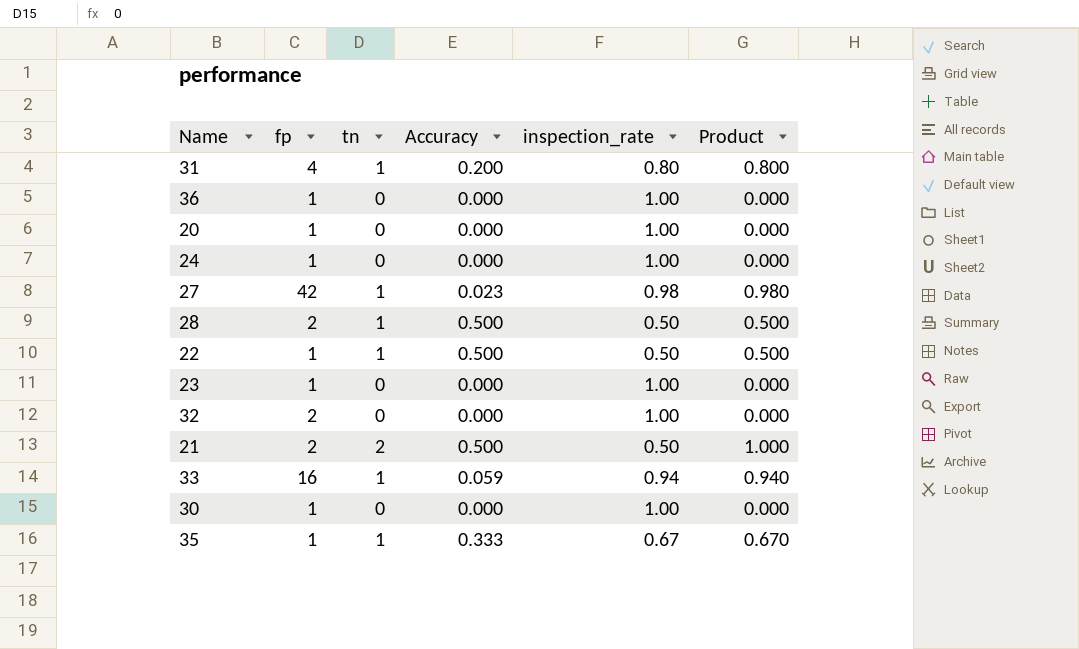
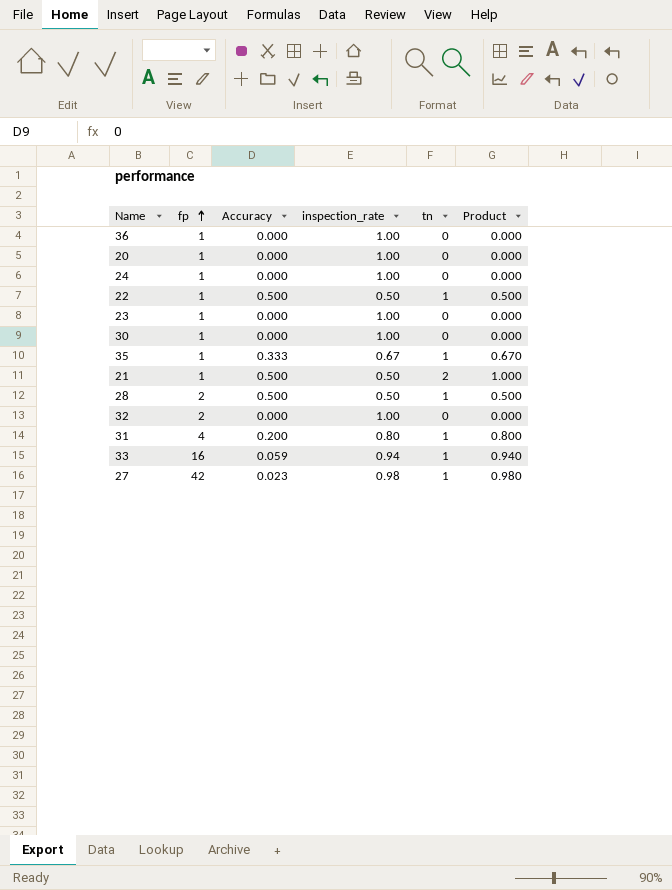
row order: none -> fp ascending
column tn | position: 3 -> 5
21 | fp: 2 -> 1

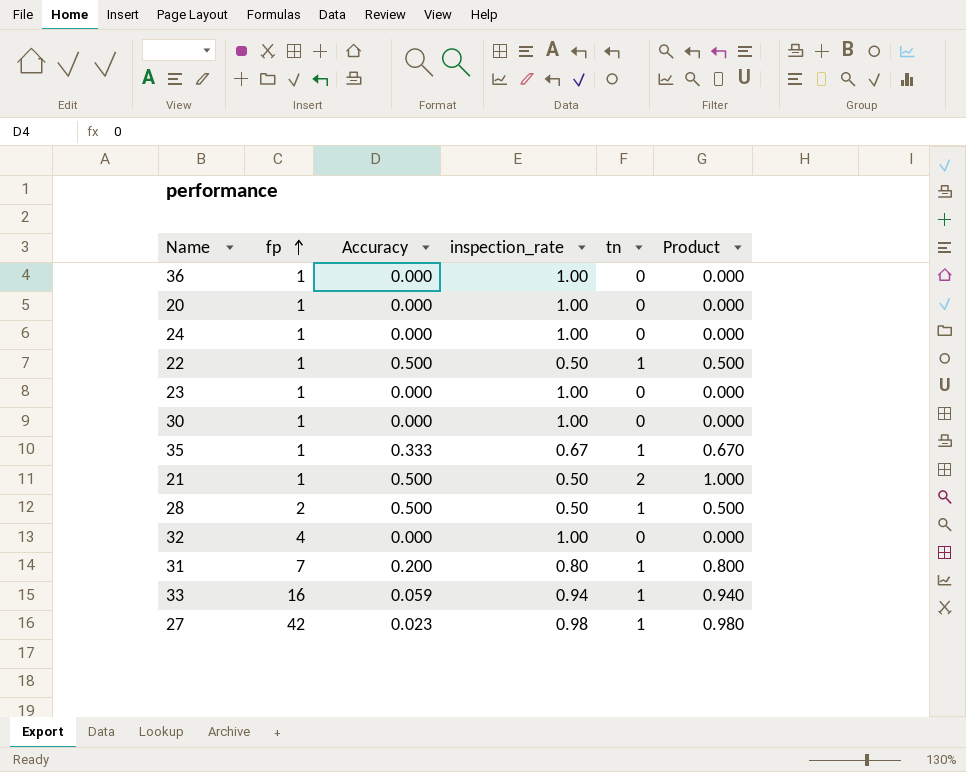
32 | fp: 2 -> 4
31 | fp: 4 -> 7

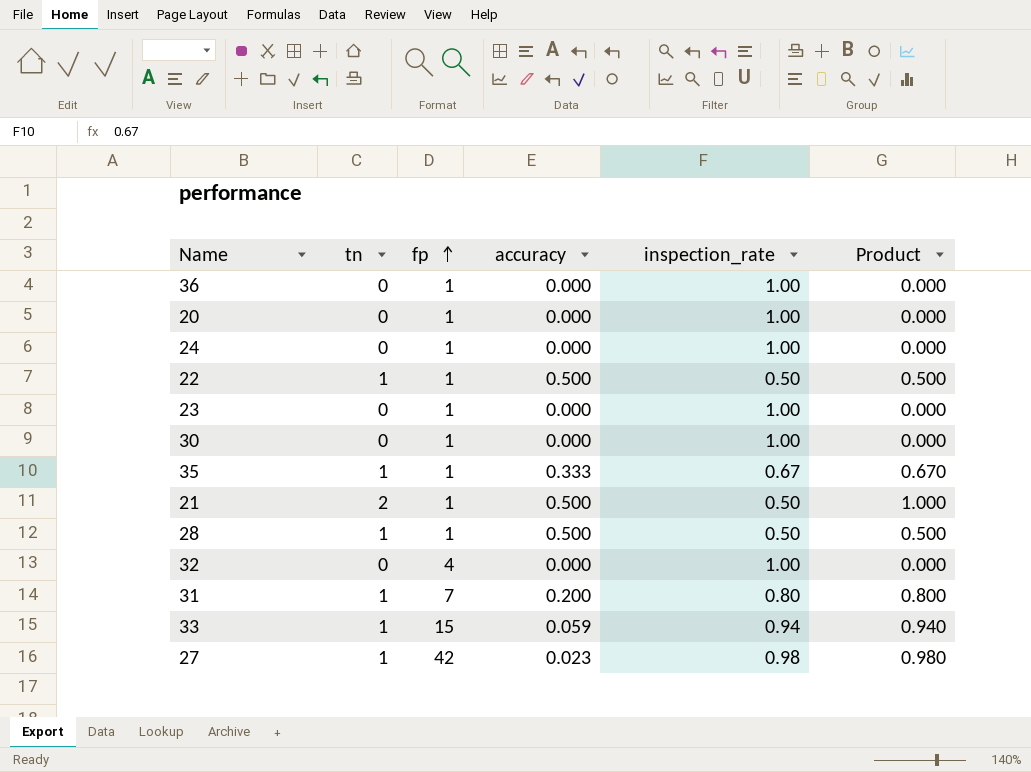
column tn | position: 5 -> 2
column name: Accuracy -> accuracy
28 | fp: 2 -> 1
33 | fp: 16 -> 15

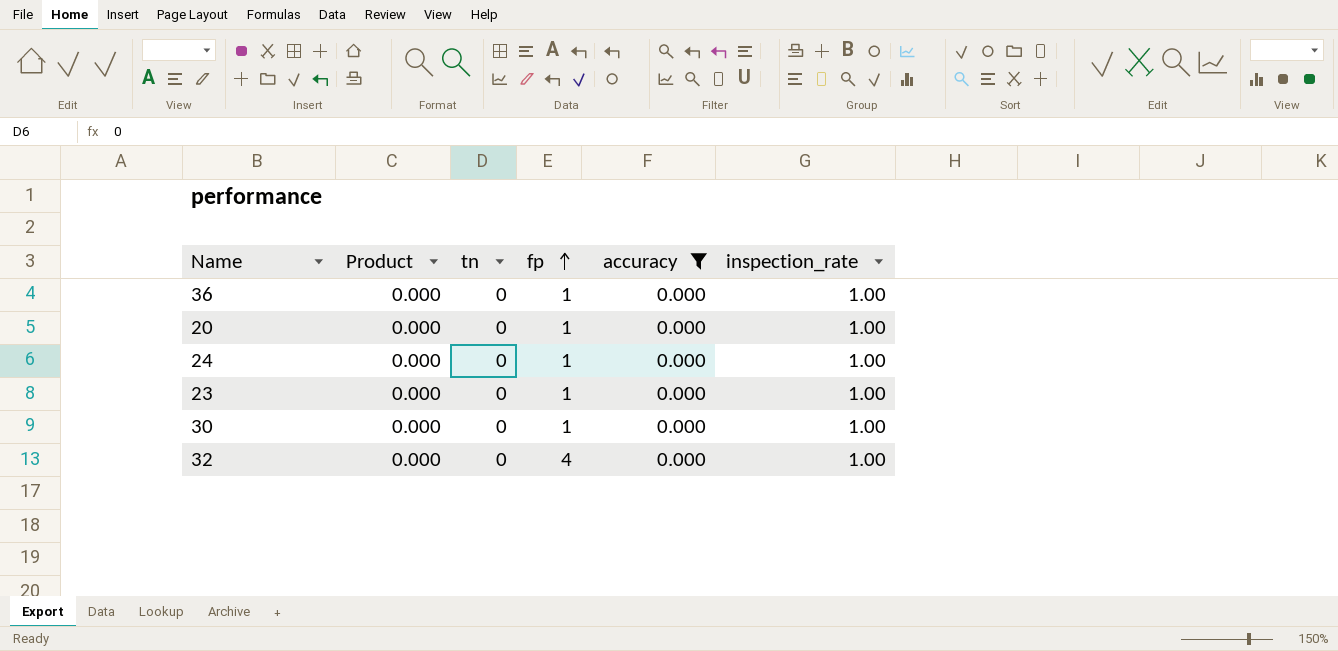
filter: none -> accuracy = 0.000
column Product | position: 6 -> 2

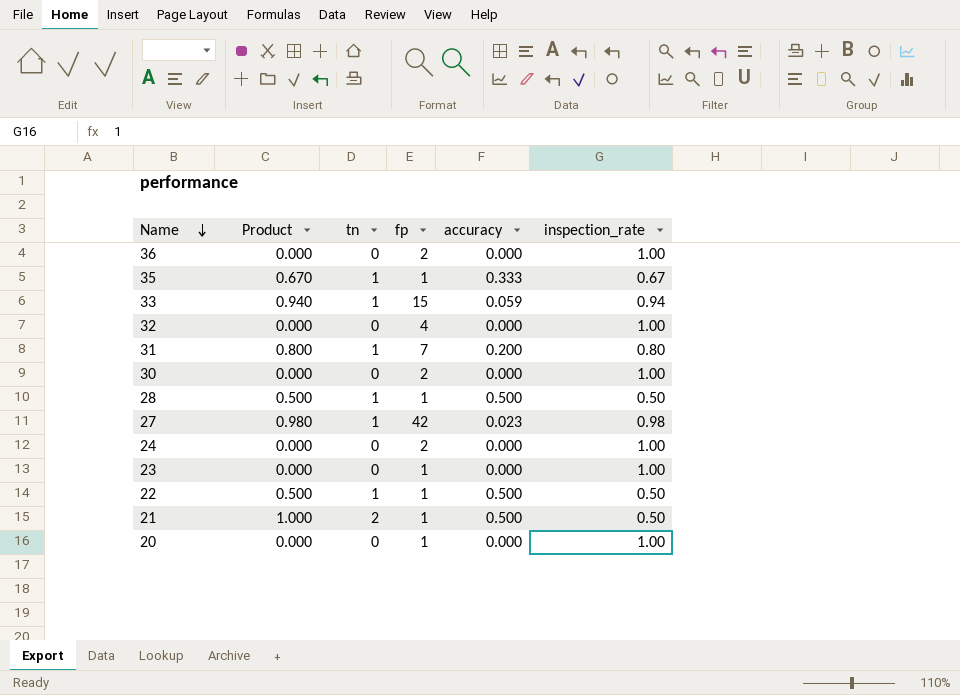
filter: accuracy = 0.000 -> none
row order: fp ascending -> Name descending
36 | fp: 1 -> 2
30 | fp: 1 -> 2
24 | fp: 1 -> 2

